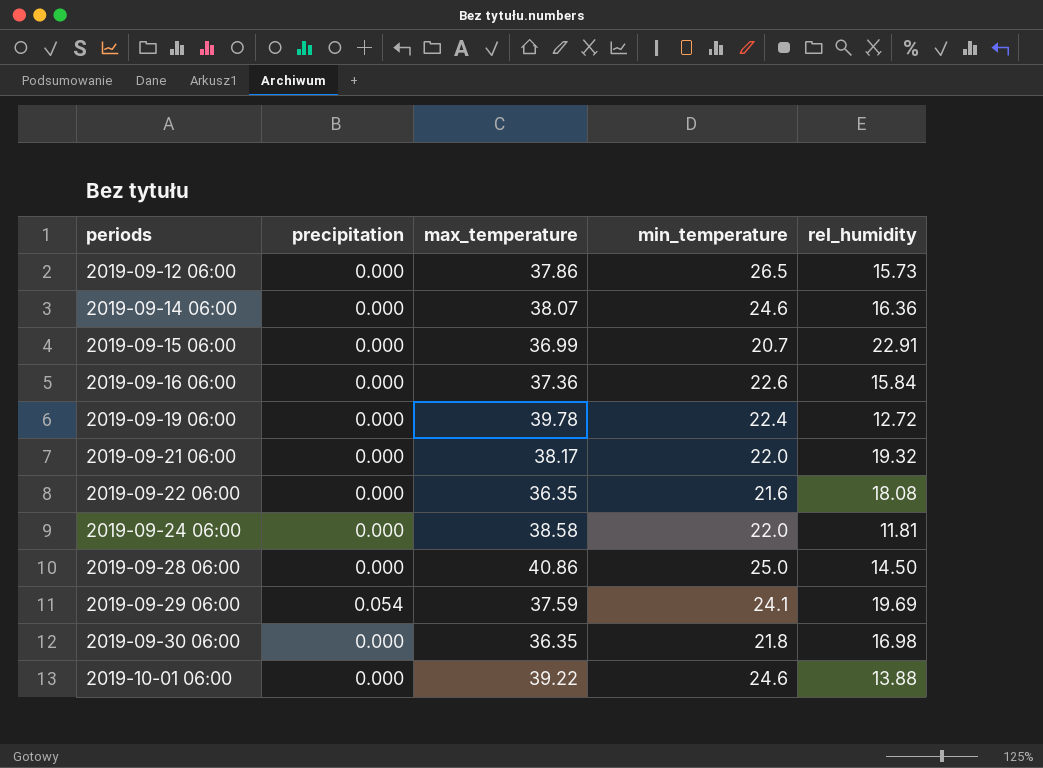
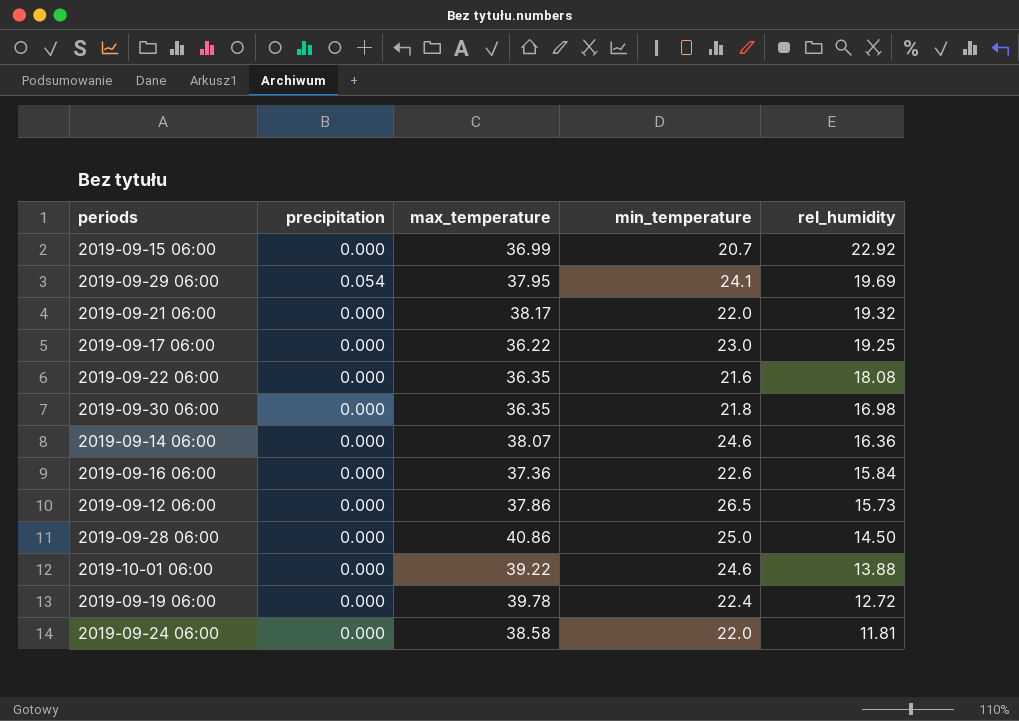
row order: periods ascending -> rel_humidity descending
2019-09-15 06:00 | rel_humidity: 22.91 -> 22.92
2019-09-29 06:00 | max_temperature: 37.59 -> 37.95
row 2019-09-17 06:00: none -> 0.000 | 36.22 | 23.0 | 19.25

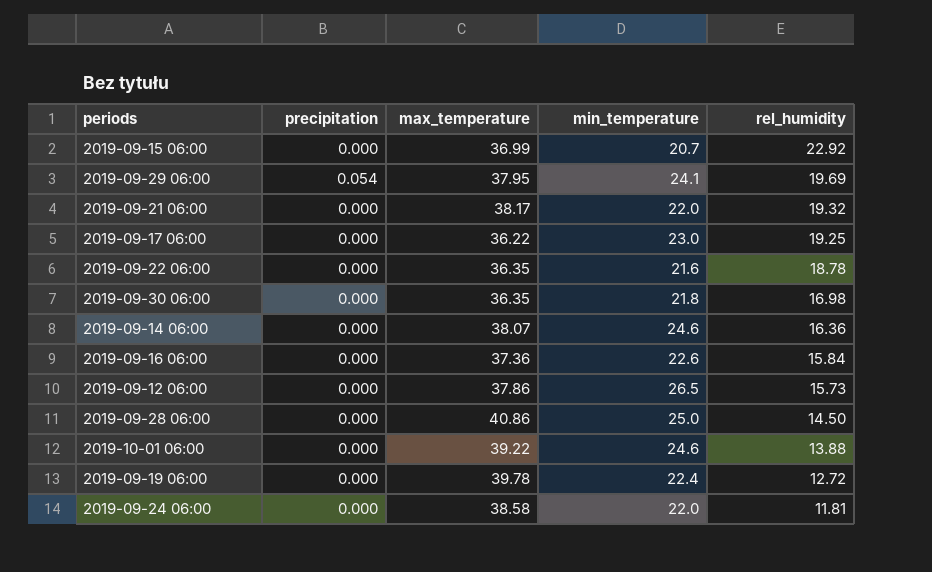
2019-09-22 06:00 | rel_humidity: 18.08 -> 18.78

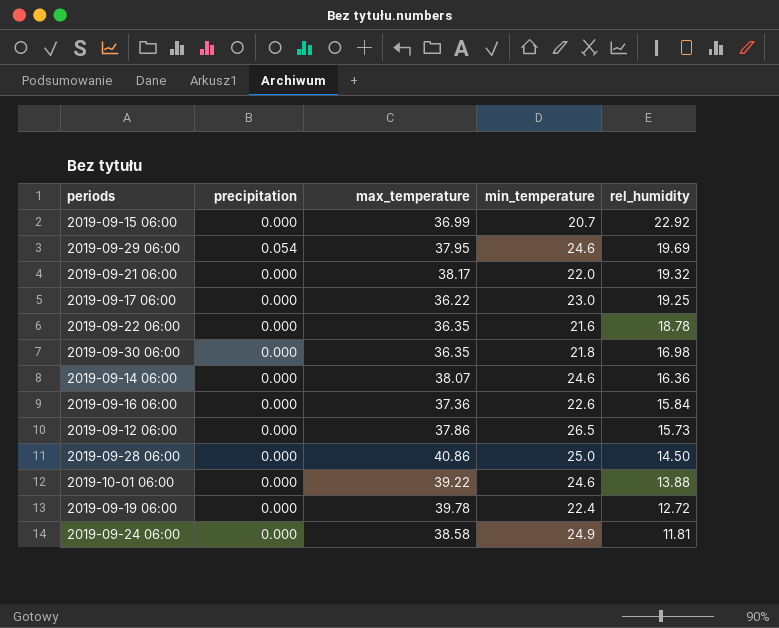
2019-09-29 06:00 | min_temperature: 24.1 -> 24.6
2019-09-24 06:00 | min_temperature: 22.0 -> 24.9

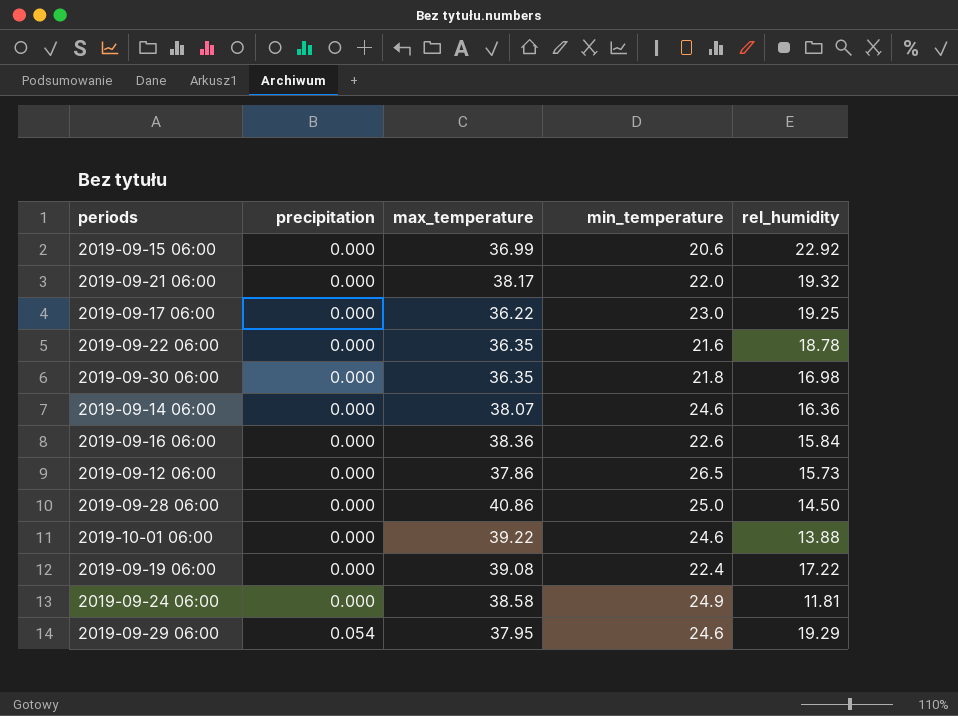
row order: rel_humidity descending -> precipitation ascending
2019-09-15 06:00 | min_temperature: 20.7 -> 20.6
2019-09-16 06:00 | max_temperature: 37.36 -> 38.36
2019-09-19 06:00 | max_temperature: 39.78 -> 39.08
2019-09-19 06:00 | rel_humidity: 12.72 -> 17.22
2019-09-29 06:00 | rel_humidity: 19.69 -> 19.29

